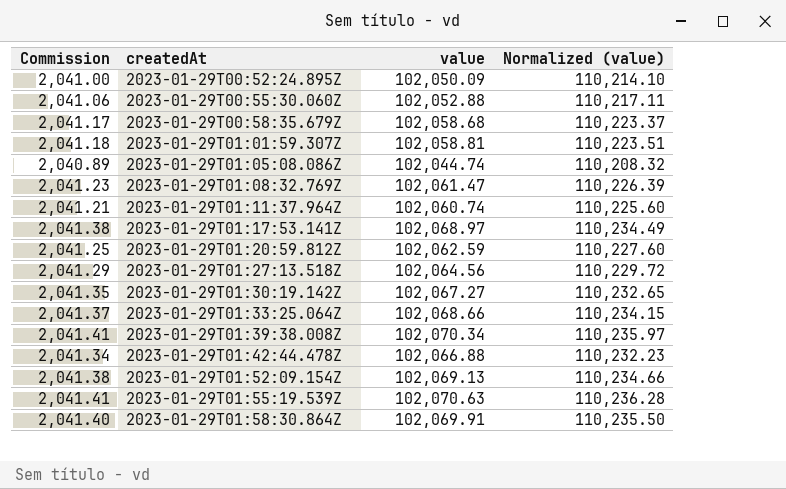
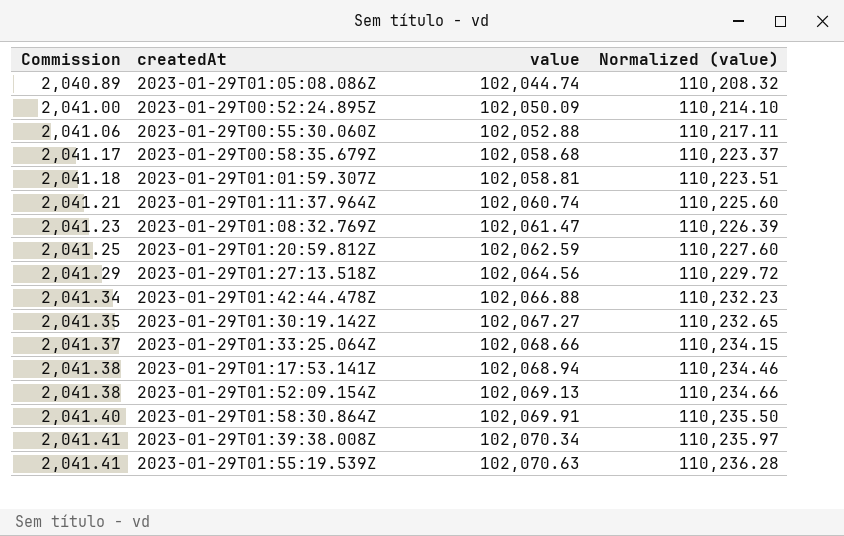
row order: createdAt ascending -> Commission ascending
2023-01-29T01:17:53.141Z | value: 102,068.97 -> 102,068.94
2023-01-29T01:17:53.141Z | Normalized (value): 110,234.49 -> 110,234.46

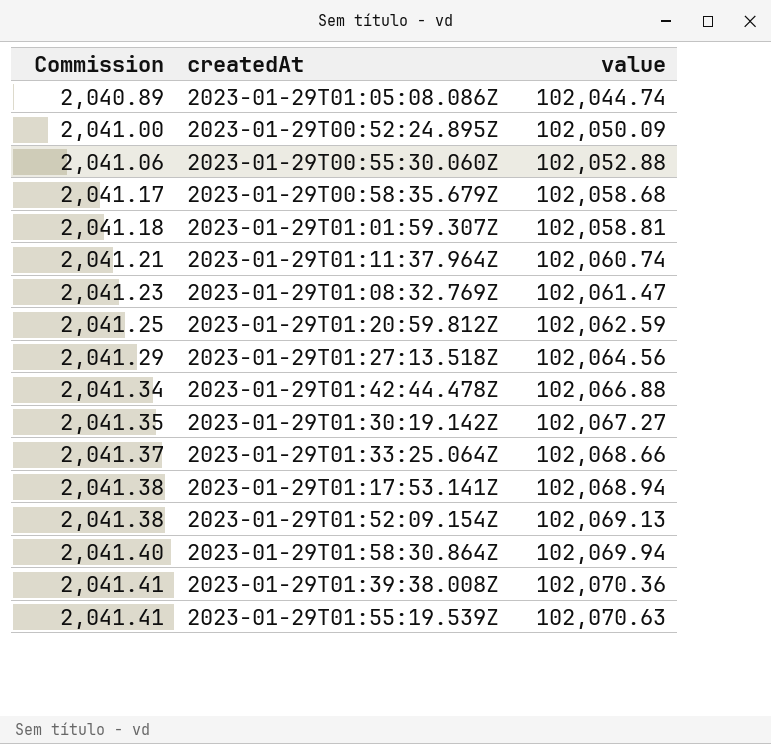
column Normalized (value) | formula: [value] * 1.08 -> none
2023-01-29T01:58:30.864Z | value: 102,069.91 -> 102,069.94
2023-01-29T01:39:38.008Z | value: 102,070.34 -> 102,070.36

